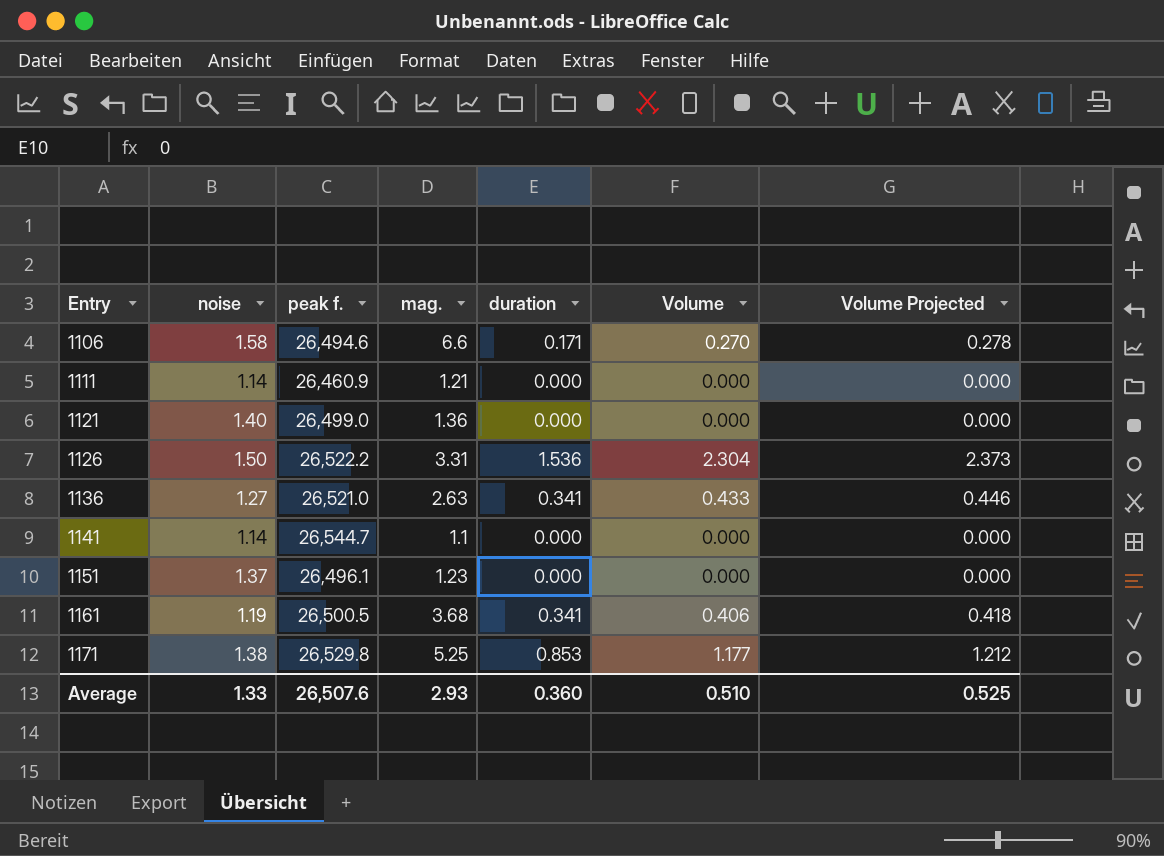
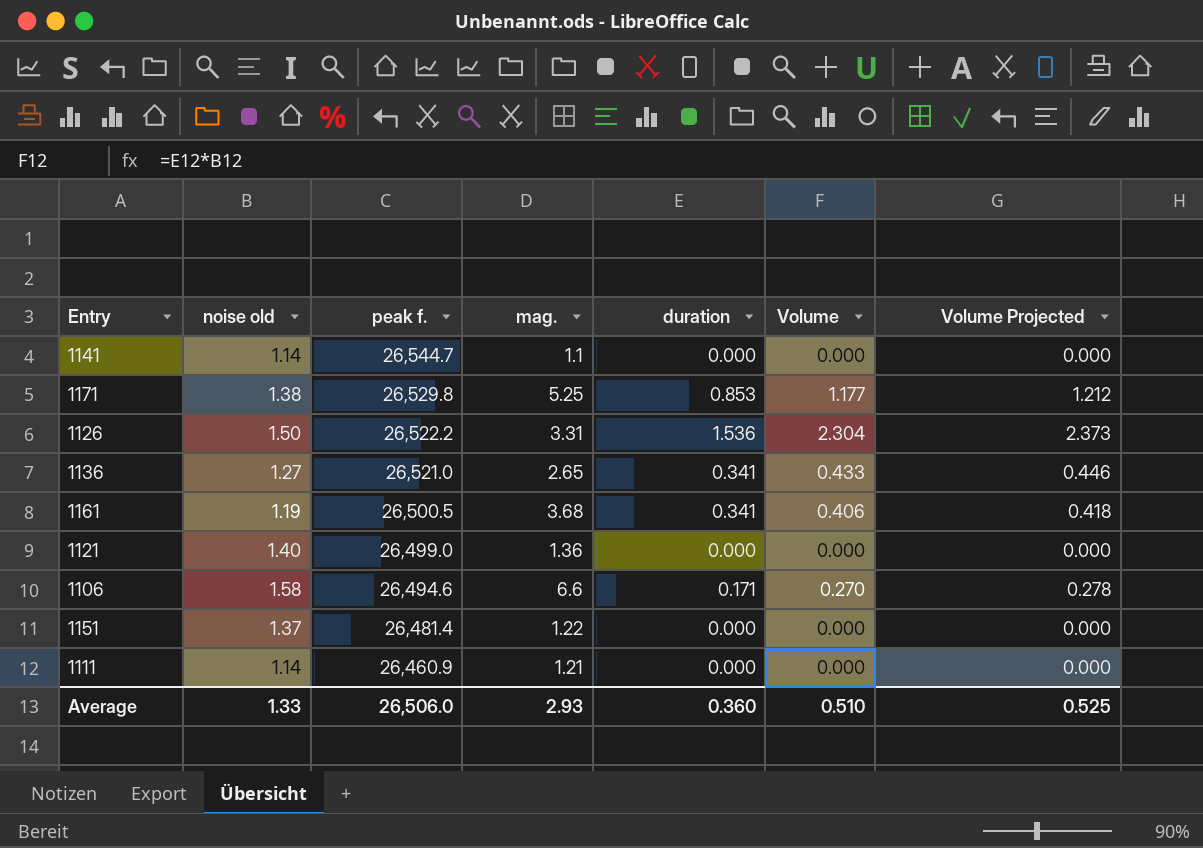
row order: Entry ascending -> peak f. descending
column name: noise -> noise old
1136 | mag.: 2.63 -> 2.65
1151 | peak f.: 26,496.1 -> 26,481.4
1151 | mag.: 1.23 -> 1.22
Average | peak f.: 26,507.6 -> 26,506.0

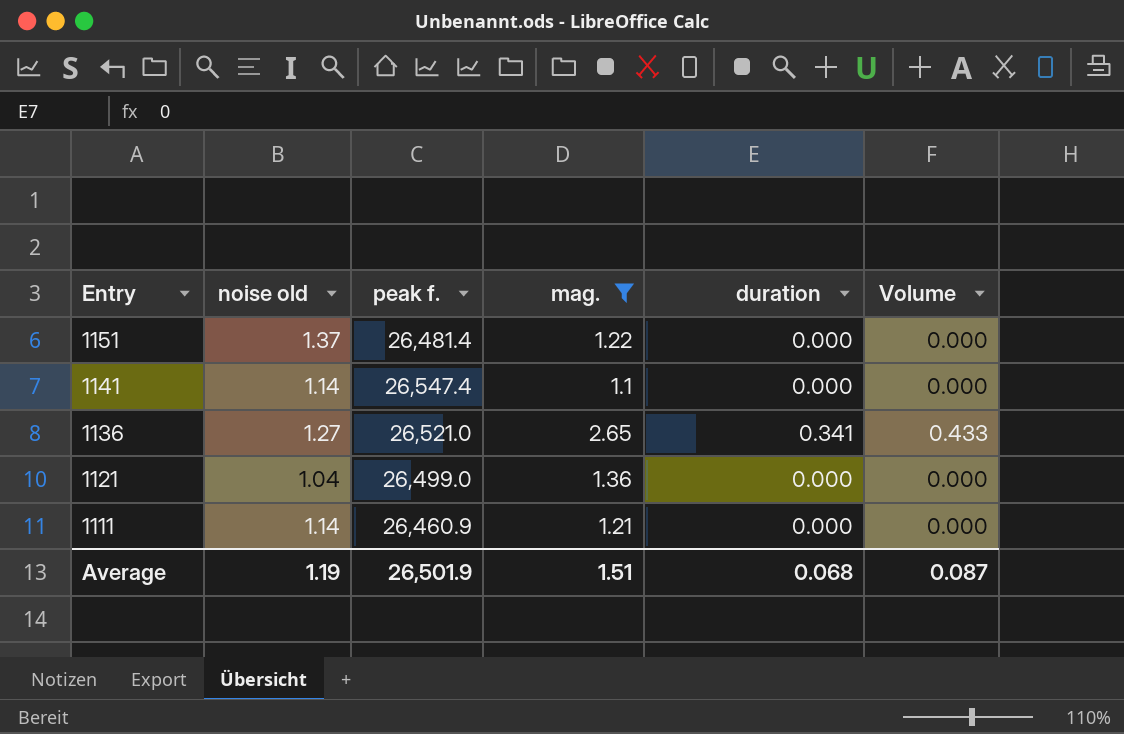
filter: none -> mag. <= 2.65
row order: peak f. descending -> Entry descending
column Volume Projected | formula: [Volume] * 1.03 -> none
1141 | peak f.: 26,544.7 -> 26,547.4
1121 | noise old: 1.40 -> 1.04
Average | noise old: 1.33 -> 1.19
Average | peak f.: 26,506.0 -> 26,501.9
Average | mag.: 2.93 -> 1.51
Average | duration: 0.360 -> 0.068
Average | Volume: 0.510 -> 0.087

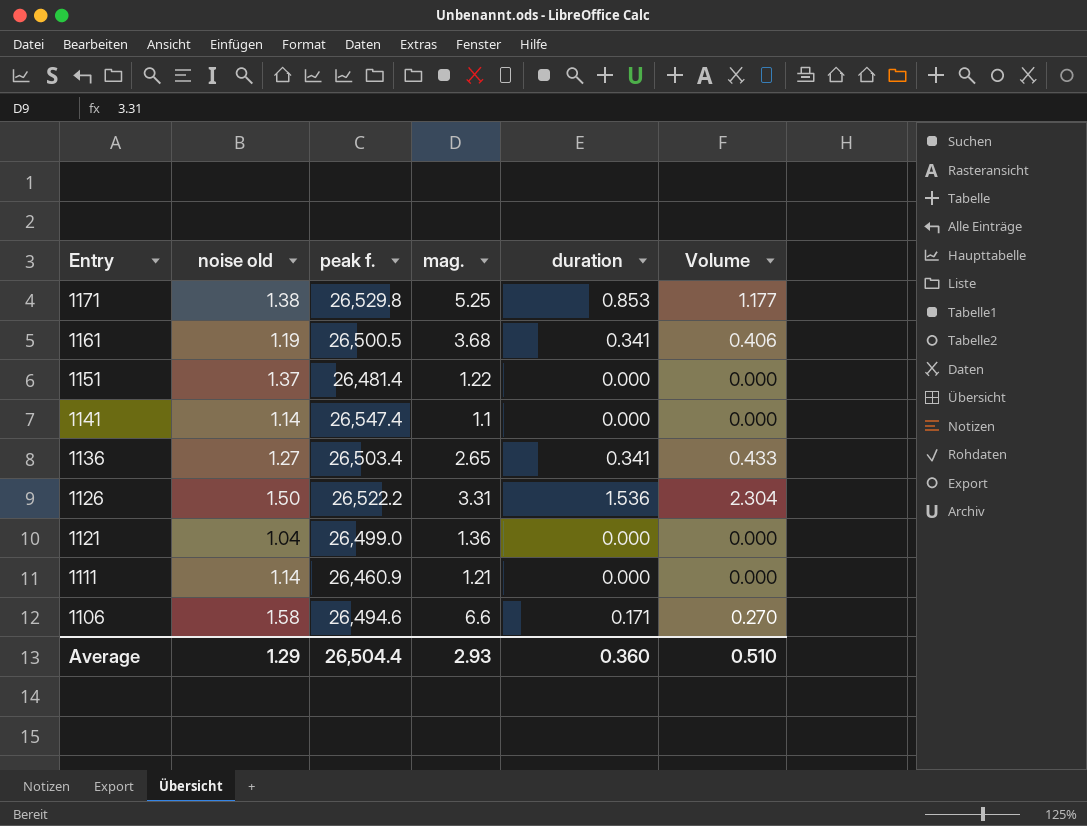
filter: mag. <= 2.65 -> none
1136 | peak f.: 26,521.0 -> 26,503.4
Average | noise old: 1.19 -> 1.29
Average | peak f.: 26,501.9 -> 26,504.4
Average | mag.: 1.51 -> 2.93
Average | duration: 0.068 -> 0.360
Average | Volume: 0.087 -> 0.510

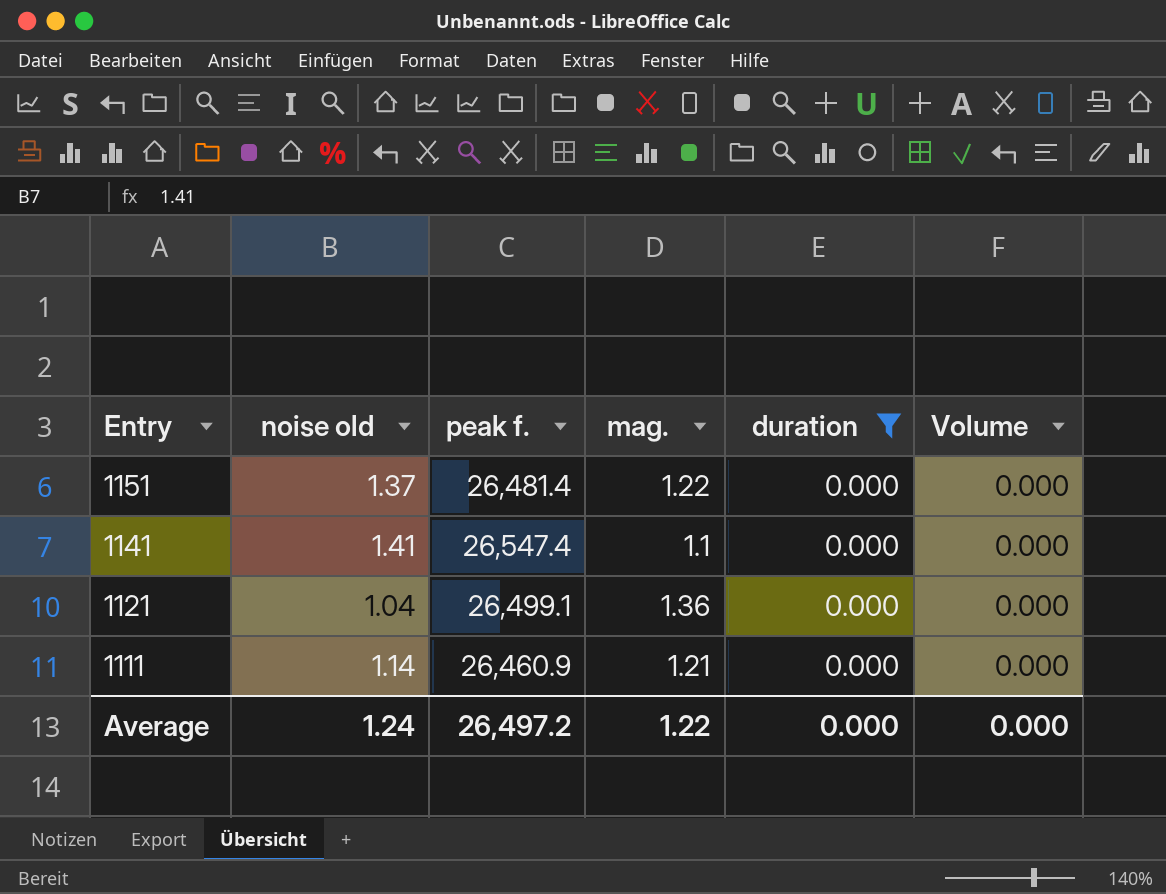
filter: none -> duration = 0.000
1141 | noise old: 1.14 -> 1.41
1121 | peak f.: 26,499.0 -> 26,499.1
Average | noise old: 1.29 -> 1.24
Average | peak f.: 26,504.4 -> 26,497.2
Average | mag.: 2.93 -> 1.22
Average | duration: 0.360 -> 0.000
Average | Volume: 0.510 -> 0.000

